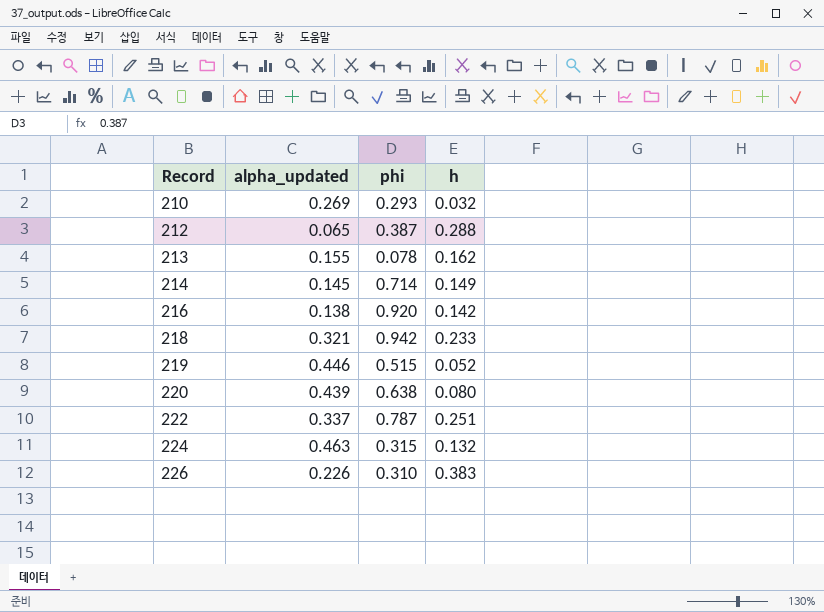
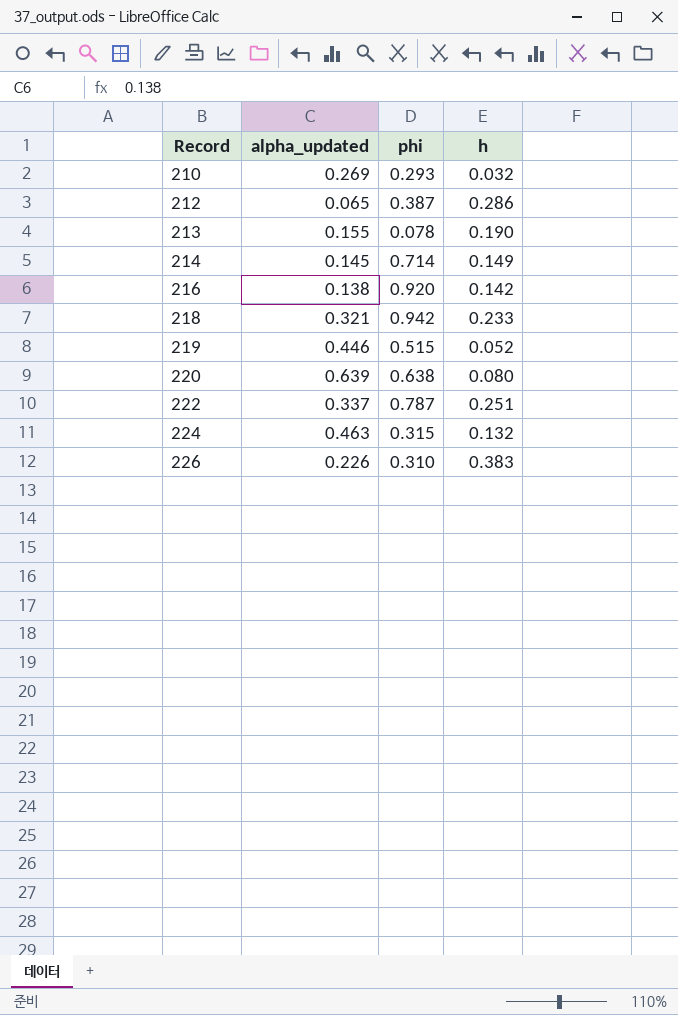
212 | h: 0.288 -> 0.286
213 | h: 0.162 -> 0.190
220 | alpha_updated: 0.439 -> 0.639

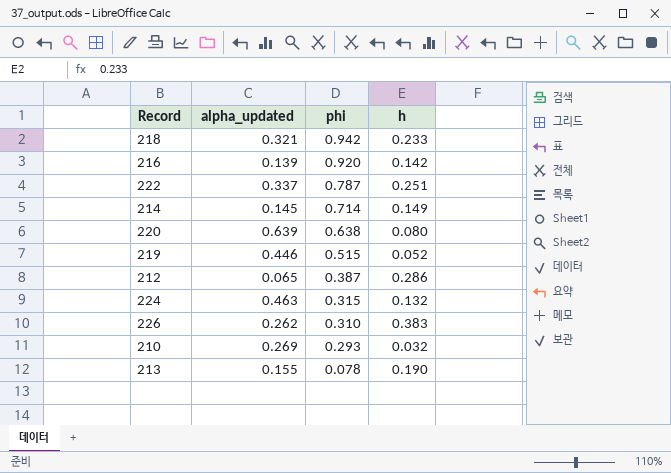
row order: Record ascending -> phi descending
216 | alpha_updated: 0.138 -> 0.139
226 | alpha_updated: 0.226 -> 0.262

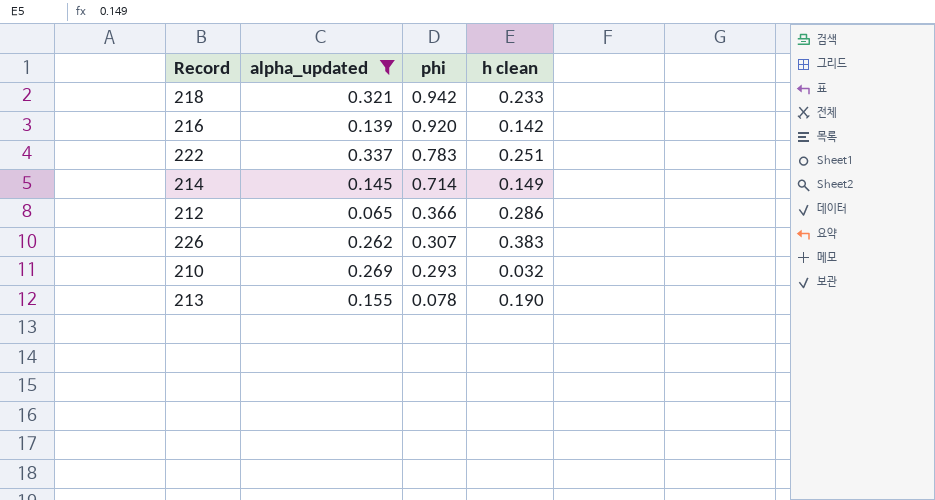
filter: none -> alpha_updated <= 0.337
column name: h -> h clean
222 | phi: 0.787 -> 0.783
212 | phi: 0.387 -> 0.366
226 | phi: 0.310 -> 0.307

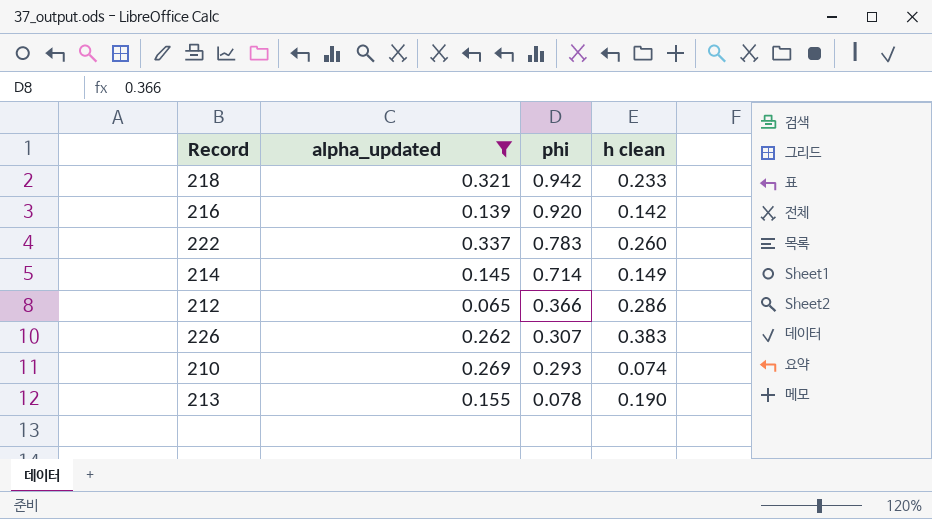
222 | h clean: 0.251 -> 0.260
210 | h clean: 0.032 -> 0.074

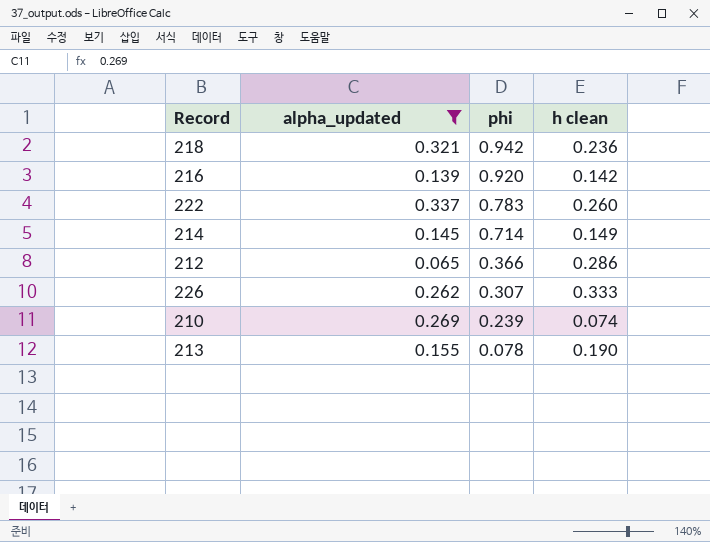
218 | h clean: 0.233 -> 0.236
226 | h clean: 0.383 -> 0.333
210 | phi: 0.293 -> 0.239

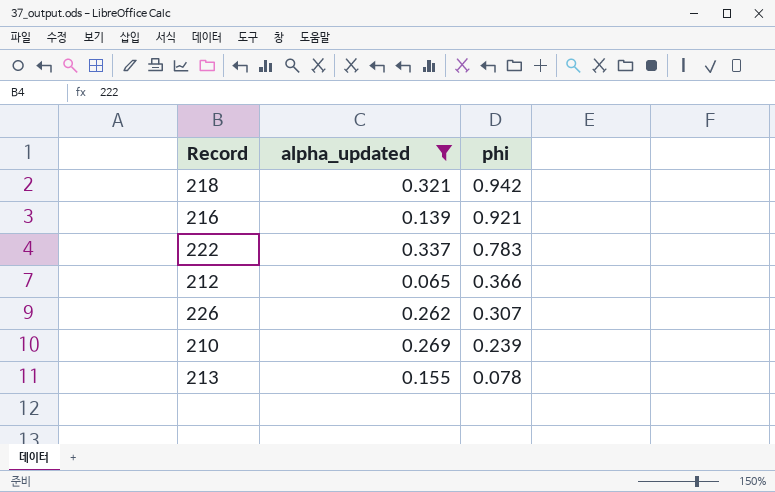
column h clean | position: 4 -> none
row 214: 0.145 | 0.714 | 0.149 -> none
216 | phi: 0.920 -> 0.921

